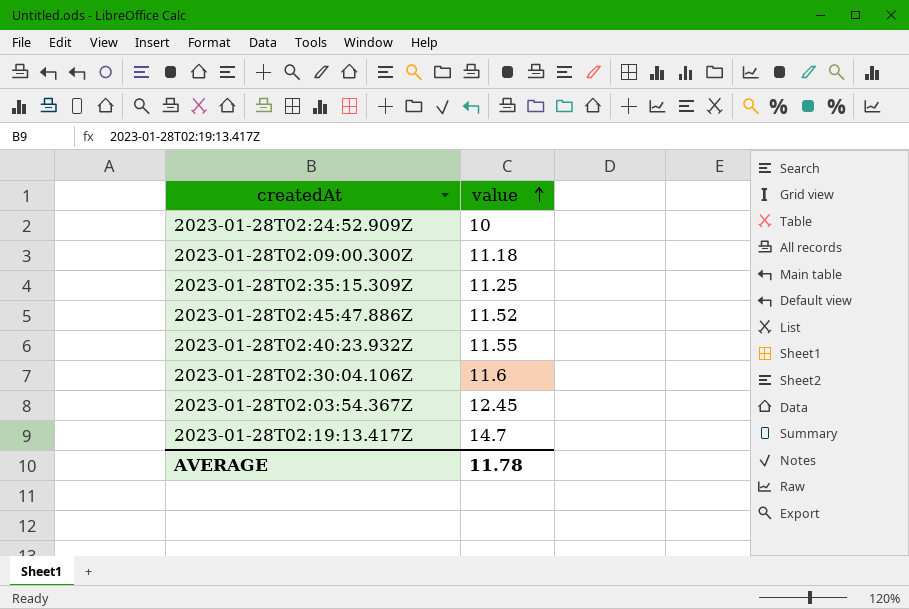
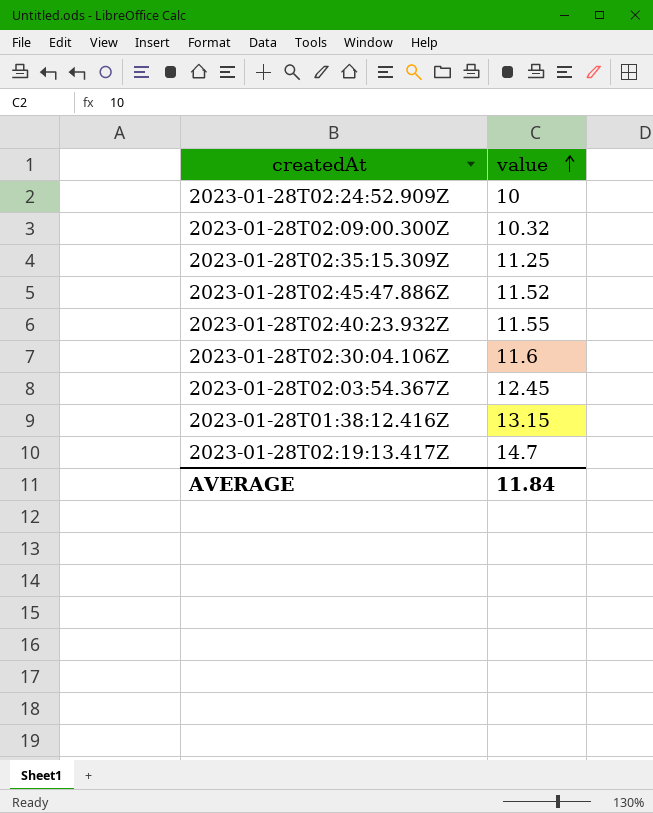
2023-01-28T02:09:00.300Z | value: 11.18 -> 10.32
row 2023-01-28T01:38:12.416Z: none -> 13.15
AVERAGE | value: 11.78 -> 11.84

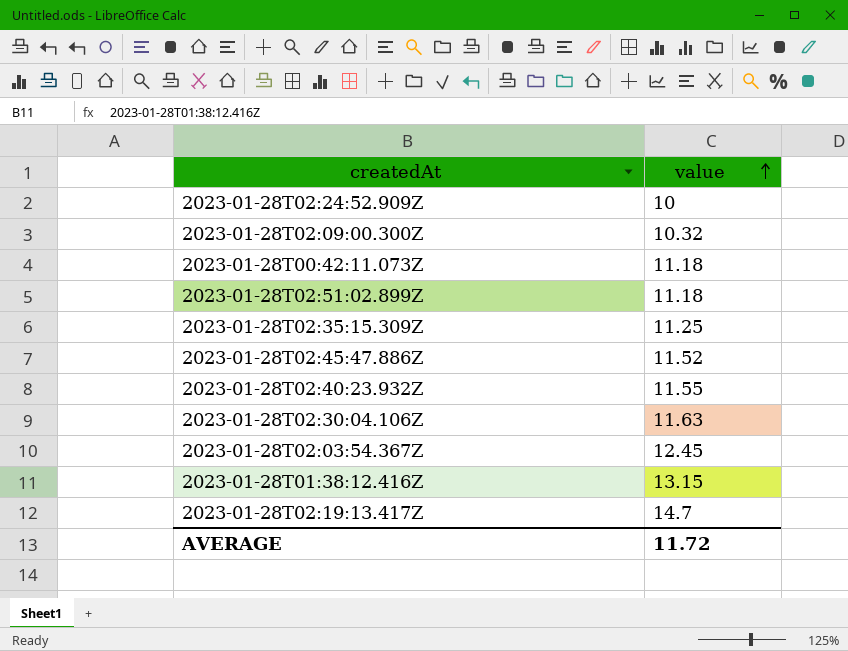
row 2023-01-28T00:42:11.073Z: none -> 11.18
row 2023-01-28T02:51:02.899Z: none -> 11.18
2023-01-28T02:30:04.106Z | value: 11.6 -> 11.63
AVERAGE | value: 11.84 -> 11.72

